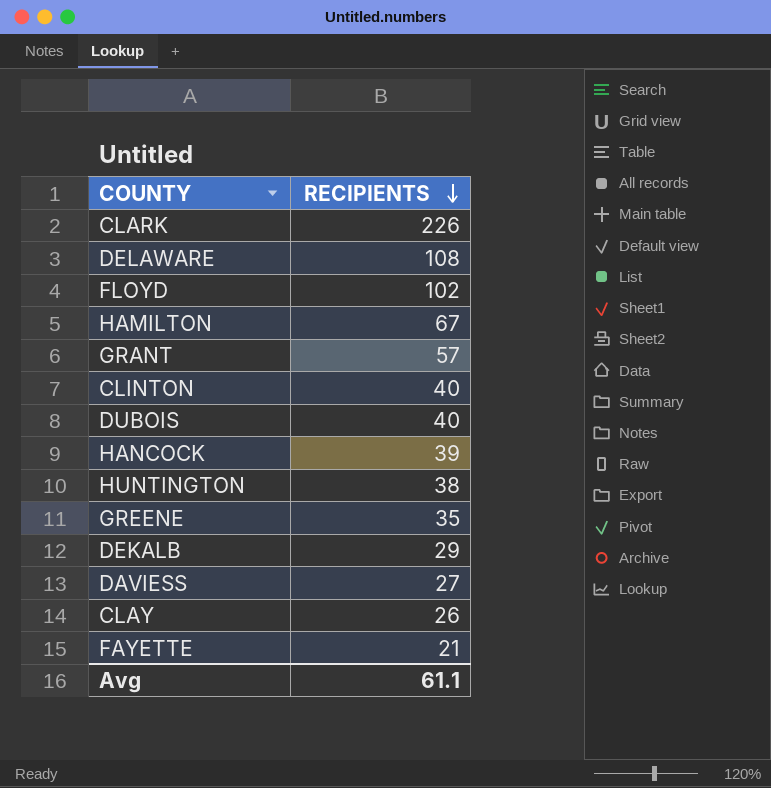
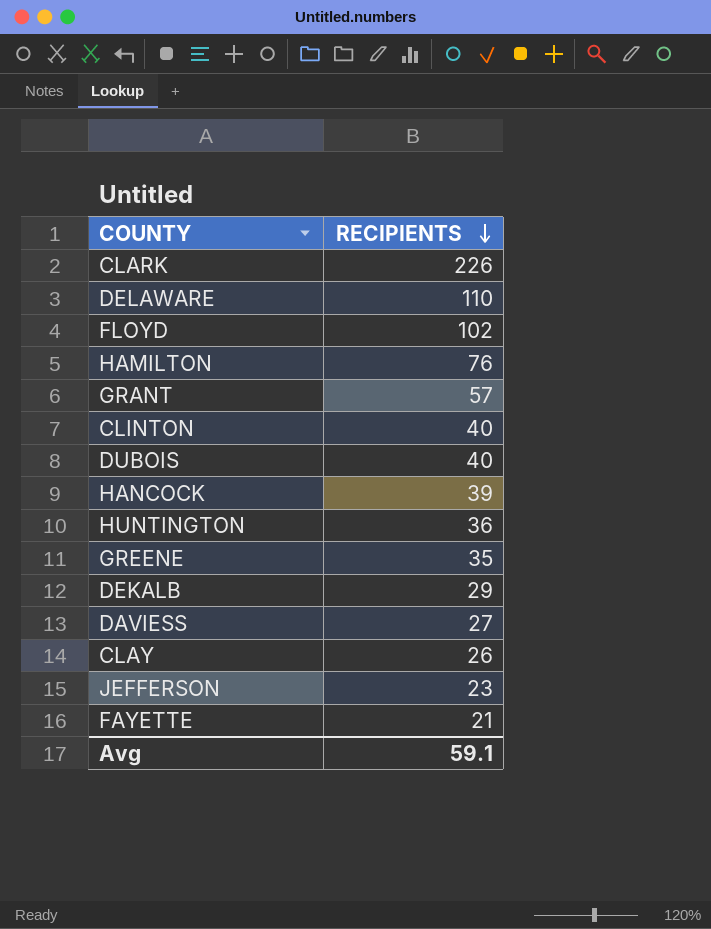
DELAWARE | RECIPIENTS: 108 -> 110
HAMILTON | RECIPIENTS: 67 -> 76
HUNTINGTON | RECIPIENTS: 38 -> 36
row JEFFERSON: none -> 23
Avg | RECIPIENTS: 61.1 -> 59.1

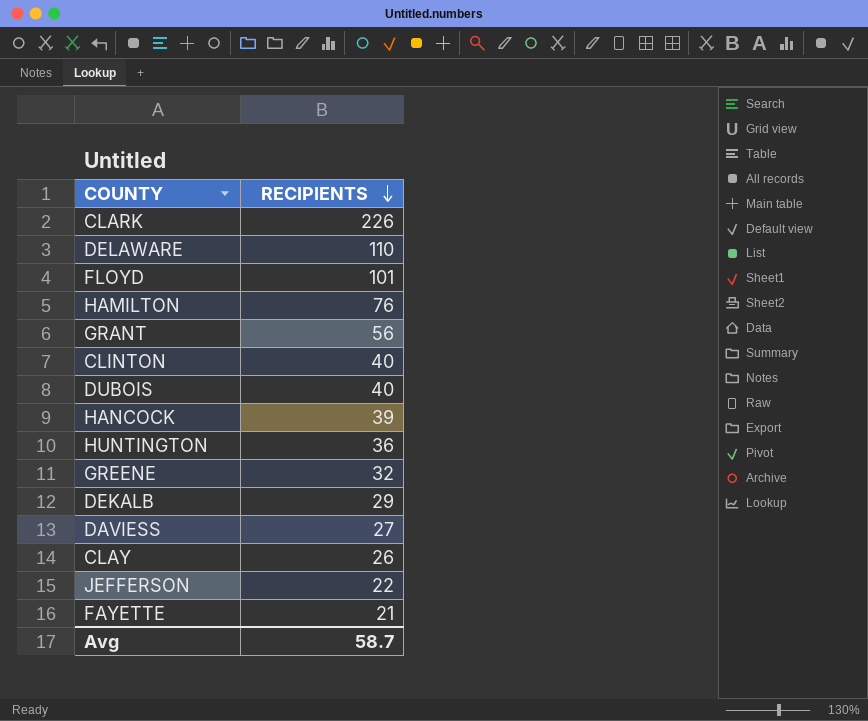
FLOYD | RECIPIENTS: 102 -> 101
GRANT | RECIPIENTS: 57 -> 56
GREENE | RECIPIENTS: 35 -> 32
JEFFERSON | RECIPIENTS: 23 -> 22
Avg | RECIPIENTS: 59.1 -> 58.7

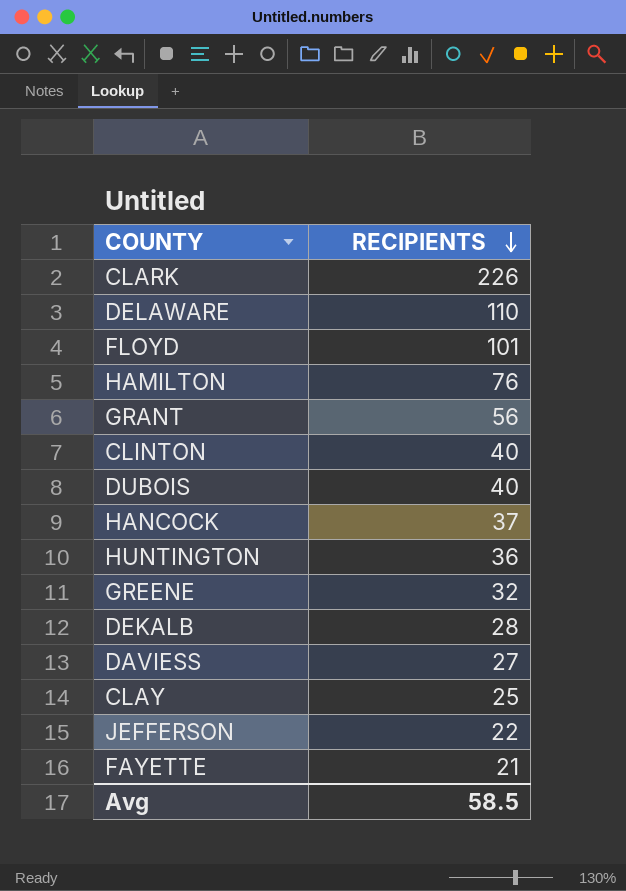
HANCOCK | RECIPIENTS: 39 -> 37
DEKALB | RECIPIENTS: 29 -> 28
CLAY | RECIPIENTS: 26 -> 25
Avg | RECIPIENTS: 58.7 -> 58.5

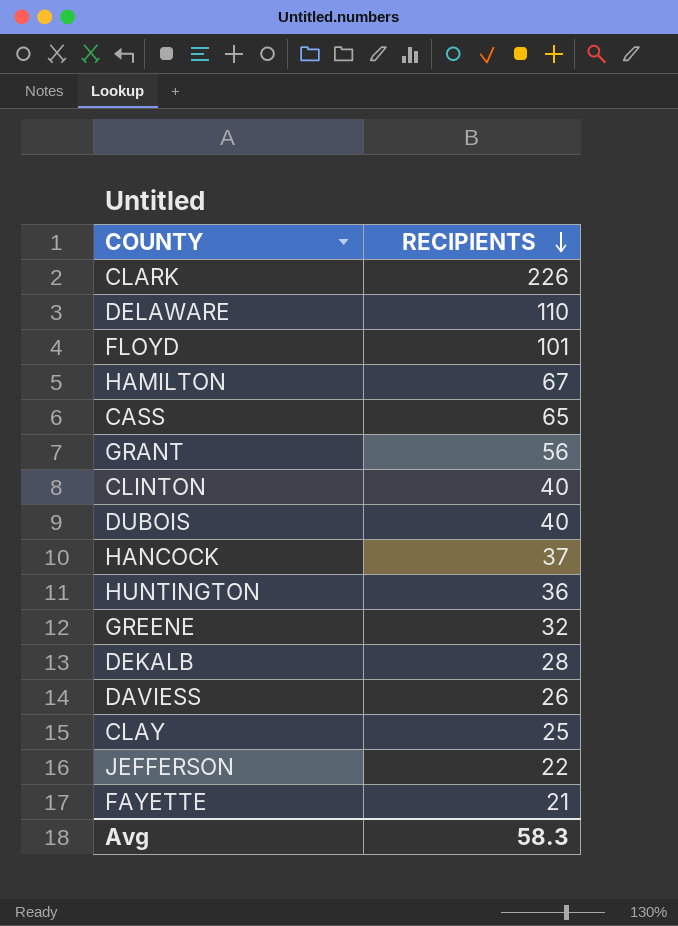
HAMILTON | RECIPIENTS: 76 -> 67
row CASS: none -> 65
DAVIESS | RECIPIENTS: 27 -> 26
Avg | RECIPIENTS: 58.5 -> 58.3

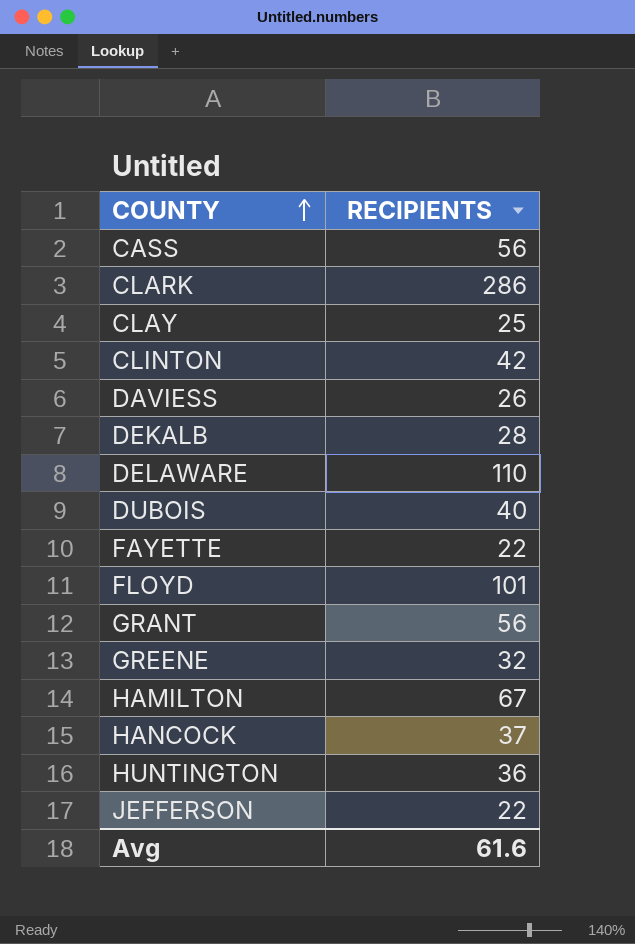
row order: RECIPIENTS descending -> COUNTY ascending
CASS | RECIPIENTS: 65 -> 56
CLARK | RECIPIENTS: 226 -> 286
CLINTON | RECIPIENTS: 40 -> 42
FAYETTE | RECIPIENTS: 21 -> 22
Avg | RECIPIENTS: 58.3 -> 61.6

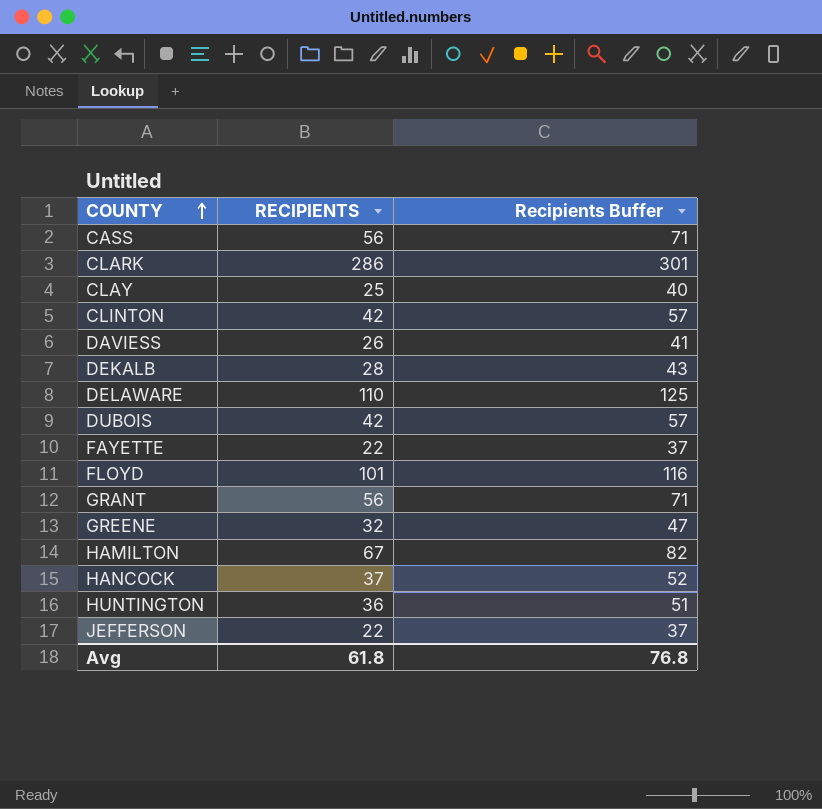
column Recipients Buffer | formula: none -> [RECIPIENTS] + 15
DUBOIS | RECIPIENTS: 40 -> 42
Avg | RECIPIENTS: 61.6 -> 61.8

